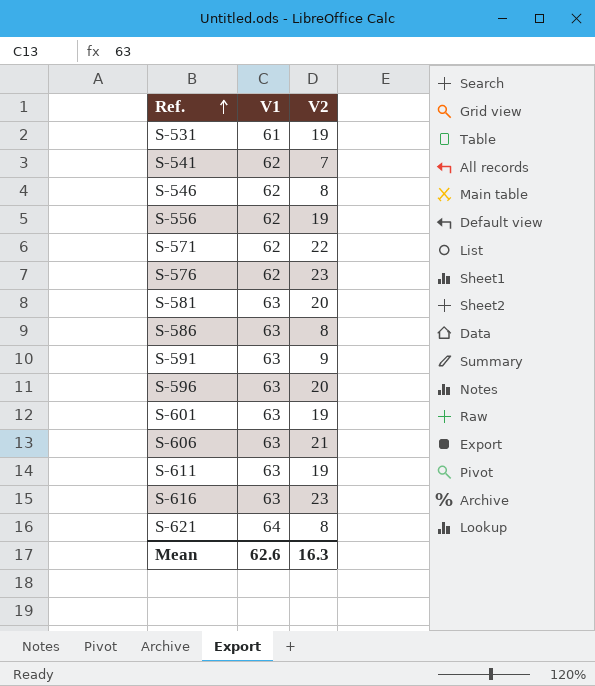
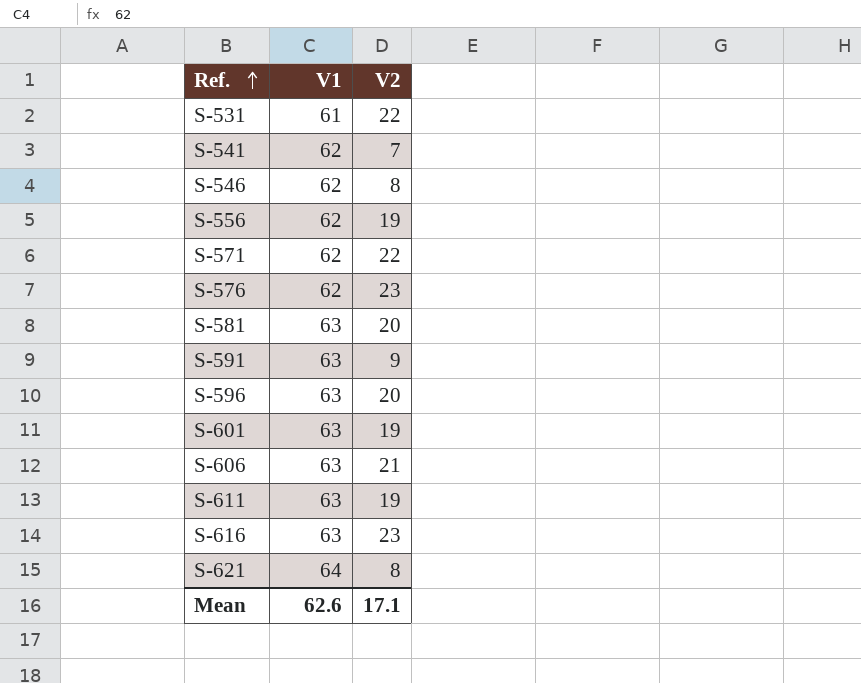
row S-586: 63 | 8 -> none
S-531 | V2: 19 -> 22
Mean | V2: 16.3 -> 17.1

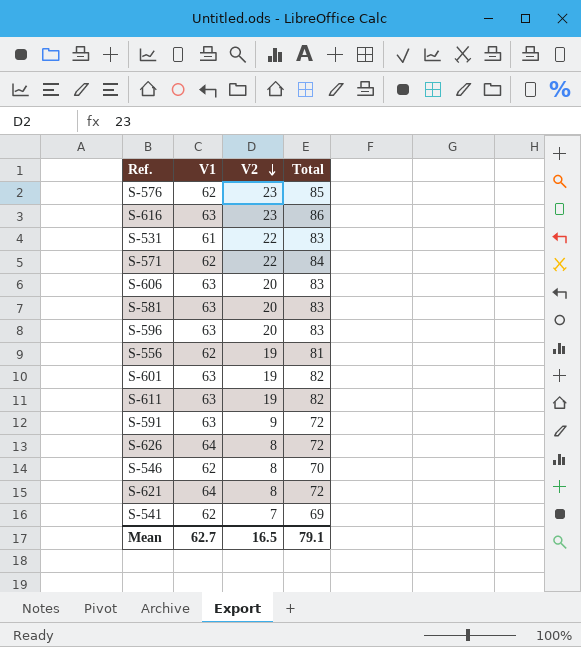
row order: Ref. ascending -> V2 descending
column Total | formula: none -> [V1] + [V2]
S-606 | V2: 21 -> 20
row S-626: none -> 64 | 8 | 72
Mean | V1: 62.6 -> 62.7
Mean | V2: 17.1 -> 16.5

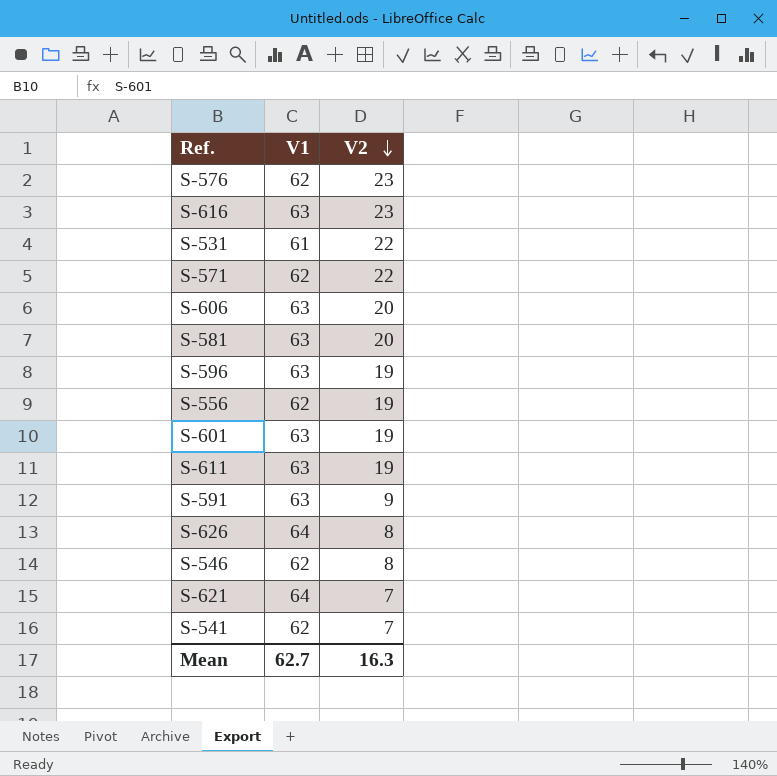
column Total | formula: [V1] + [V2] -> none
S-596 | V2: 20 -> 19
S-621 | V2: 8 -> 7
Mean | V2: 16.5 -> 16.3

